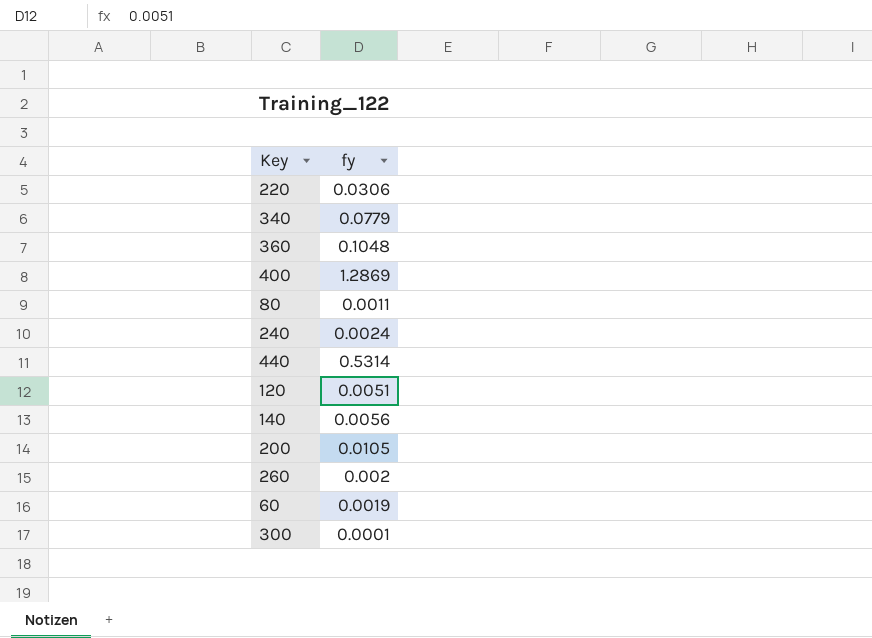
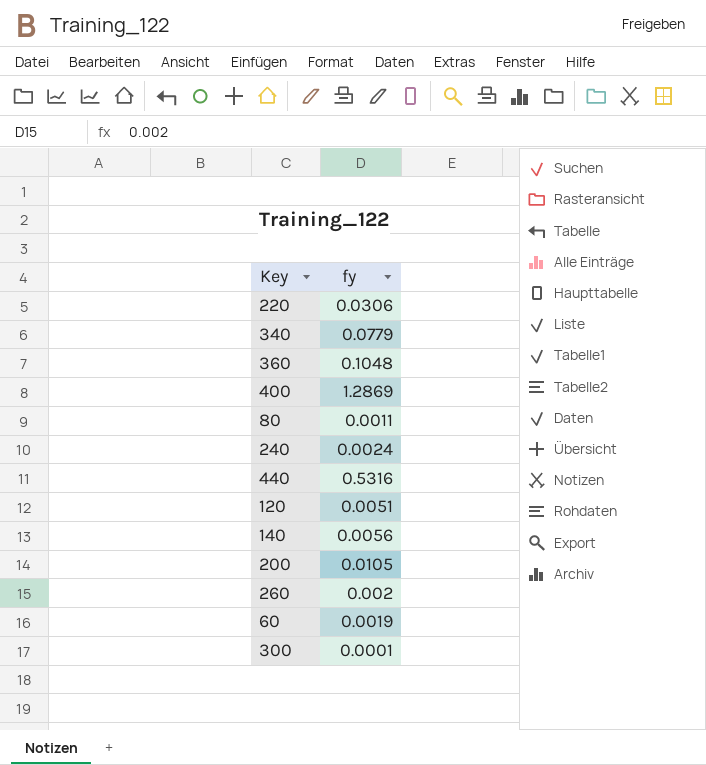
440 | fy: 0.5314 -> 0.5316

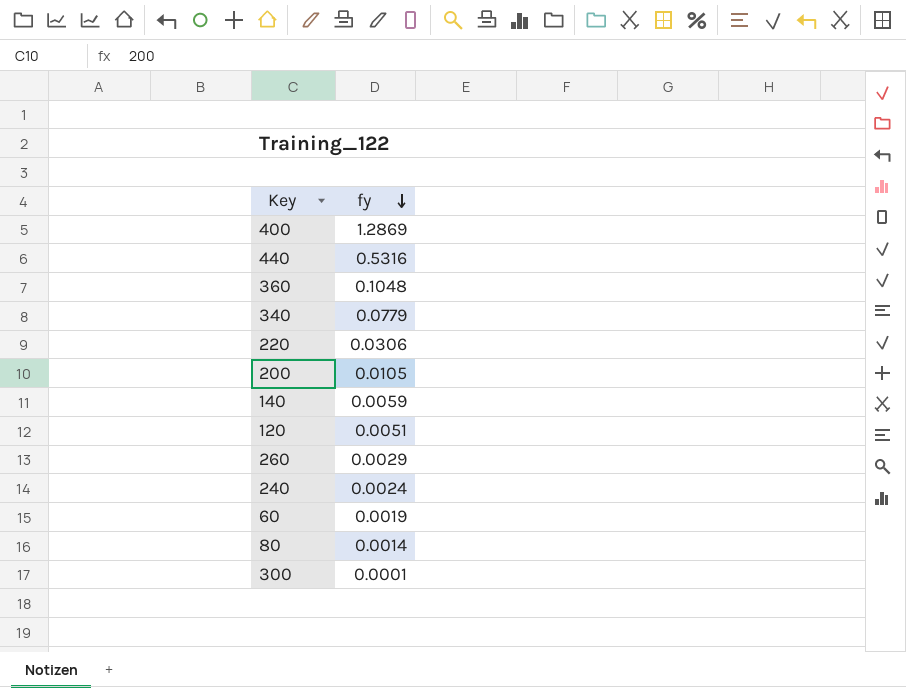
row order: none -> fy descending
140 | fy: 0.0056 -> 0.0059
260 | fy: 0.002 -> 0.0029
80 | fy: 0.0011 -> 0.0014

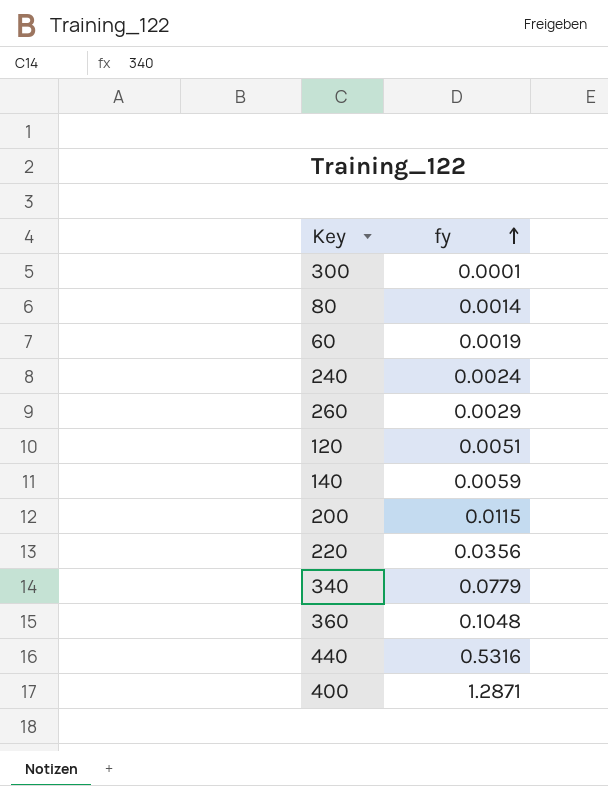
row order: fy descending -> fy ascending
200 | fy: 0.0105 -> 0.0115
220 | fy: 0.0306 -> 0.0356
400 | fy: 1.2869 -> 1.2871

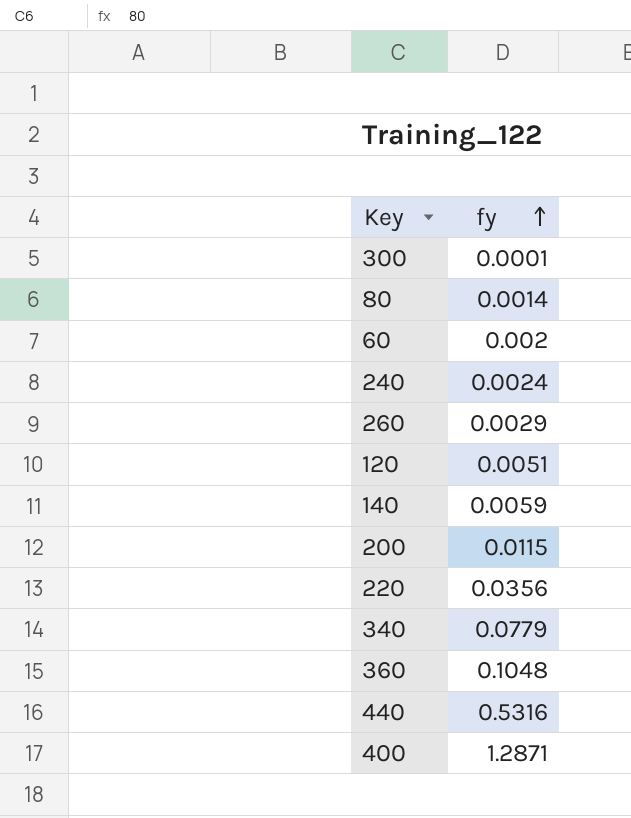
60 | fy: 0.0019 -> 0.002

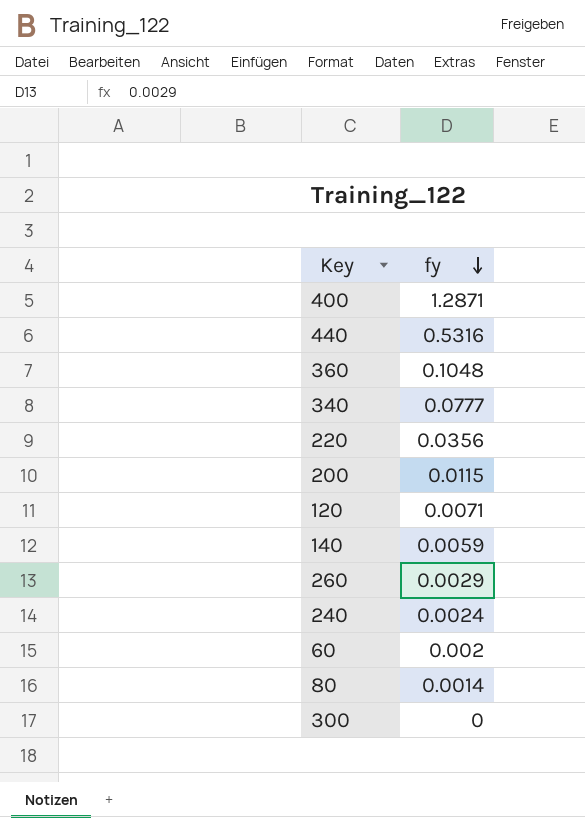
row order: fy ascending -> fy descending
340 | fy: 0.0779 -> 0.0777
120 | fy: 0.0051 -> 0.0071
300 | fy: 0.0001 -> 0

